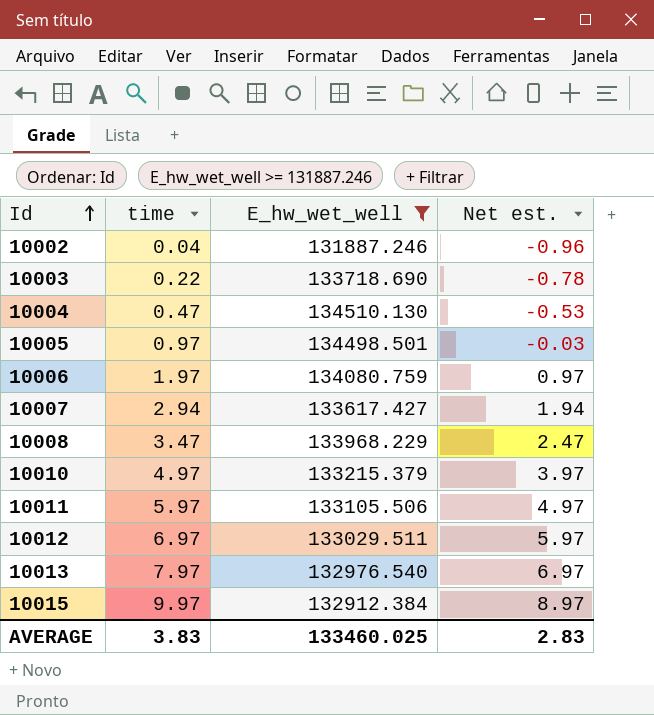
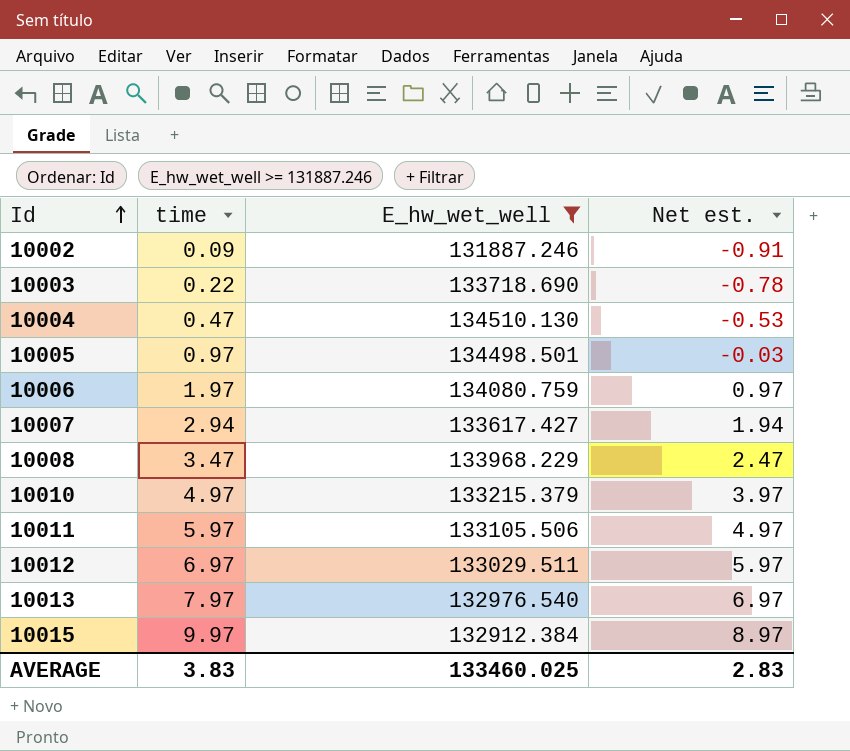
10002 | time: 0.04 -> 0.09
10002 | Net est.: -0.96 -> -0.91

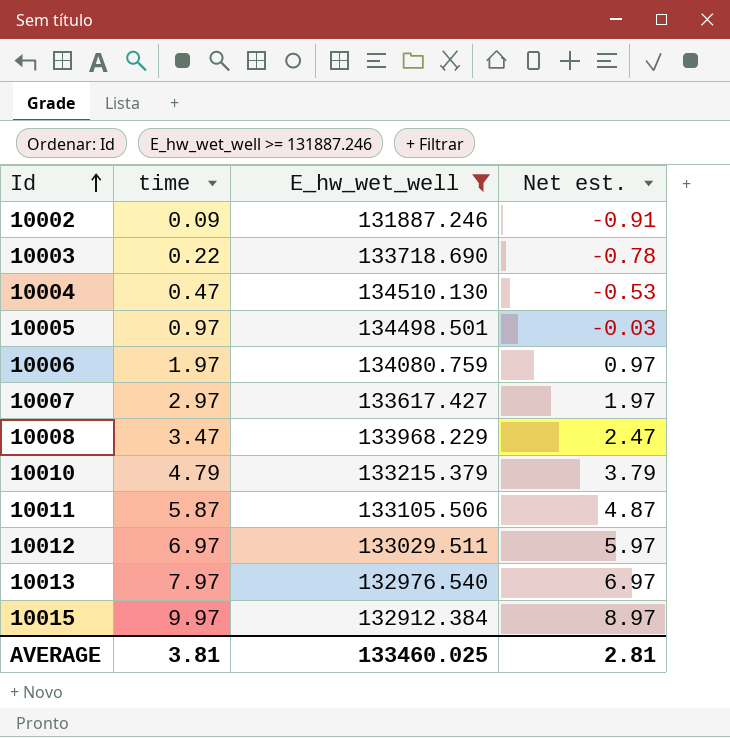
10007 | time: 2.94 -> 2.97
10007 | Net est.: 1.94 -> 1.97
10010 | time: 4.97 -> 4.79
10010 | Net est.: 3.97 -> 3.79
10011 | time: 5.97 -> 5.87
10011 | Net est.: 4.97 -> 4.87
AVERAGE | time: 3.83 -> 3.81
AVERAGE | Net est.: 2.83 -> 2.81

